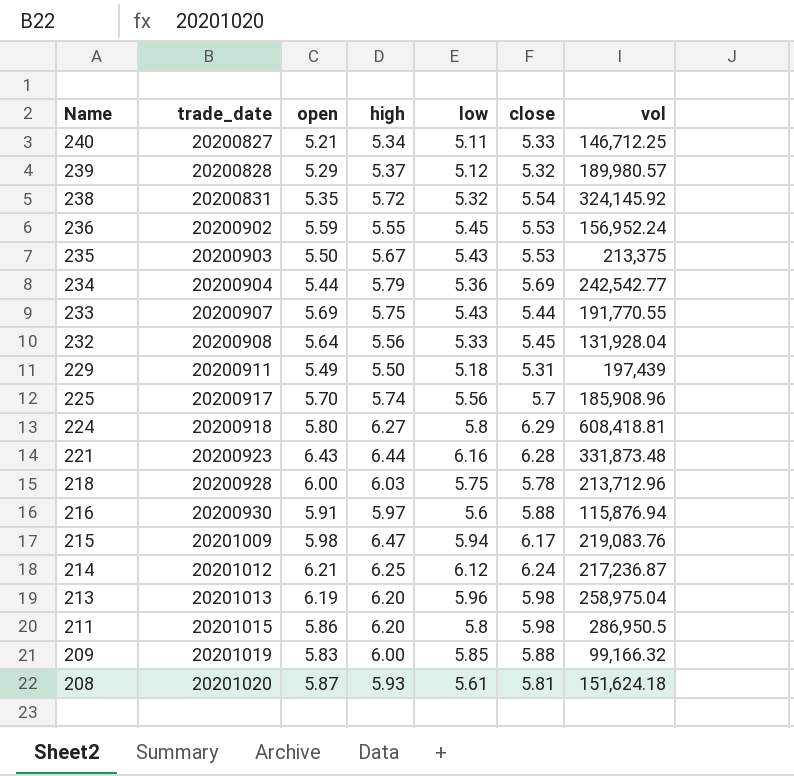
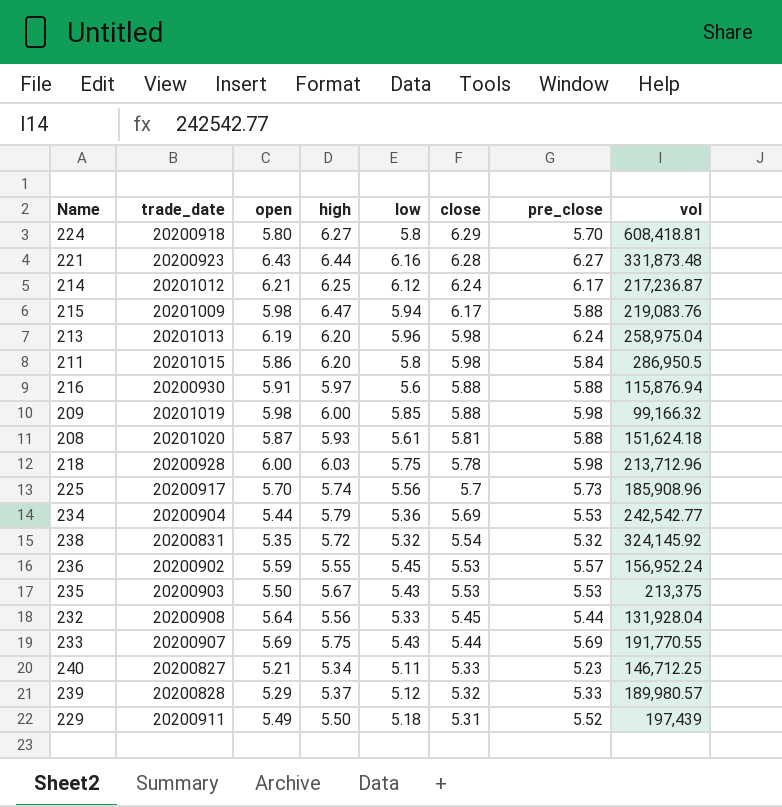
row order: Name descending -> close descending
column pre_close | position: none -> 7
209 | open: 5.83 -> 5.98

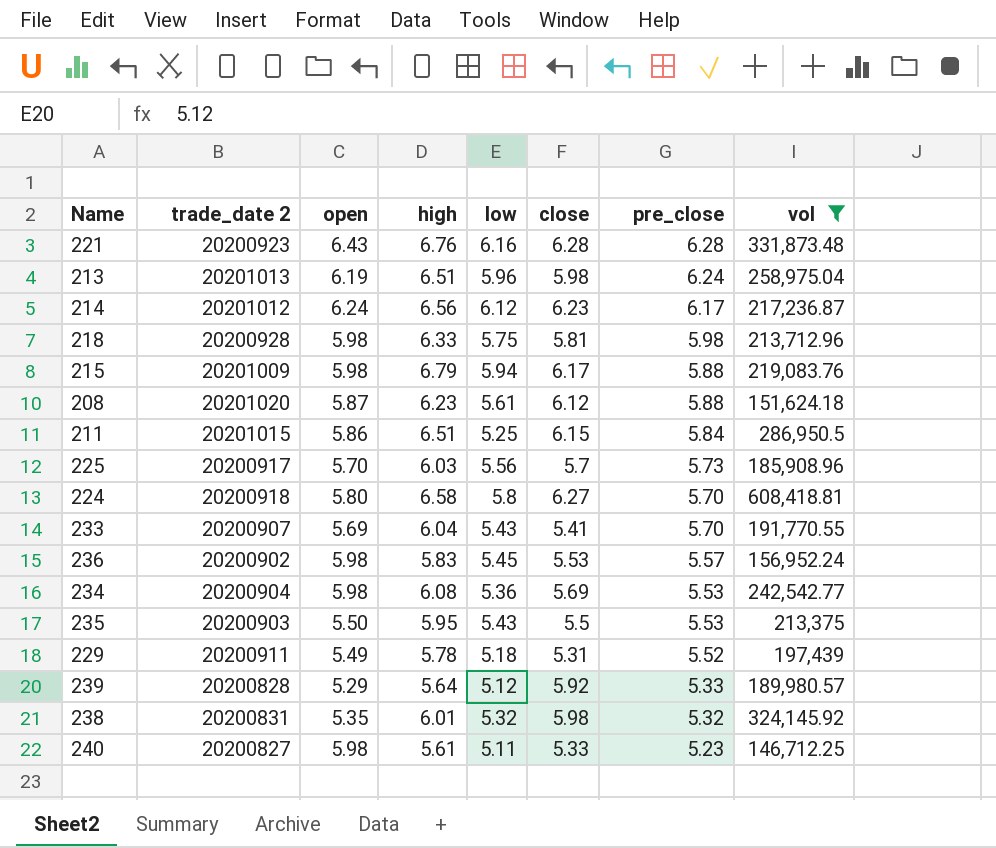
filter: none -> vol >= 146,712.25
row order: close descending -> pre_close descending
column name: trade_date -> trade_date 2
221 | high: 6.44 -> 6.76
221 | pre_close: 6.27 -> 6.28
213 | high: 6.20 -> 6.51
214 | open: 6.21 -> 6.24
214 | high: 6.25 -> 6.56
214 | close: 6.24 -> 6.23
218 | open: 6.00 -> 5.98
218 | high: 6.03 -> 6.33
218 | close: 5.78 -> 5.81
215 | high: 6.47 -> 6.79
208 | high: 5.93 -> 6.23
208 | close: 5.81 -> 6.12
211 | high: 6.20 -> 6.51
211 | low: 5.8 -> 5.25
211 | close: 5.98 -> 6.15
225 | high: 5.74 -> 6.03
224 | high: 6.27 -> 6.58
224 | close: 6.29 -> 6.27
233 | high: 5.75 -> 6.04
233 | close: 5.44 -> 5.41
233 | pre_close: 5.69 -> 5.70
236 | open: 5.59 -> 5.98
236 | high: 5.55 -> 5.83
234 | open: 5.44 -> 5.98
234 | high: 5.79 -> 6.08
235 | high: 5.67 -> 5.95
235 | close: 5.53 -> 5.5
229 | high: 5.50 -> 5.78
239 | high: 5.37 -> 5.64
239 | close: 5.32 -> 5.92
238 | high: 5.72 -> 6.01
238 | close: 5.54 -> 5.98
240 | open: 5.21 -> 5.98
240 | high: 5.34 -> 5.61

